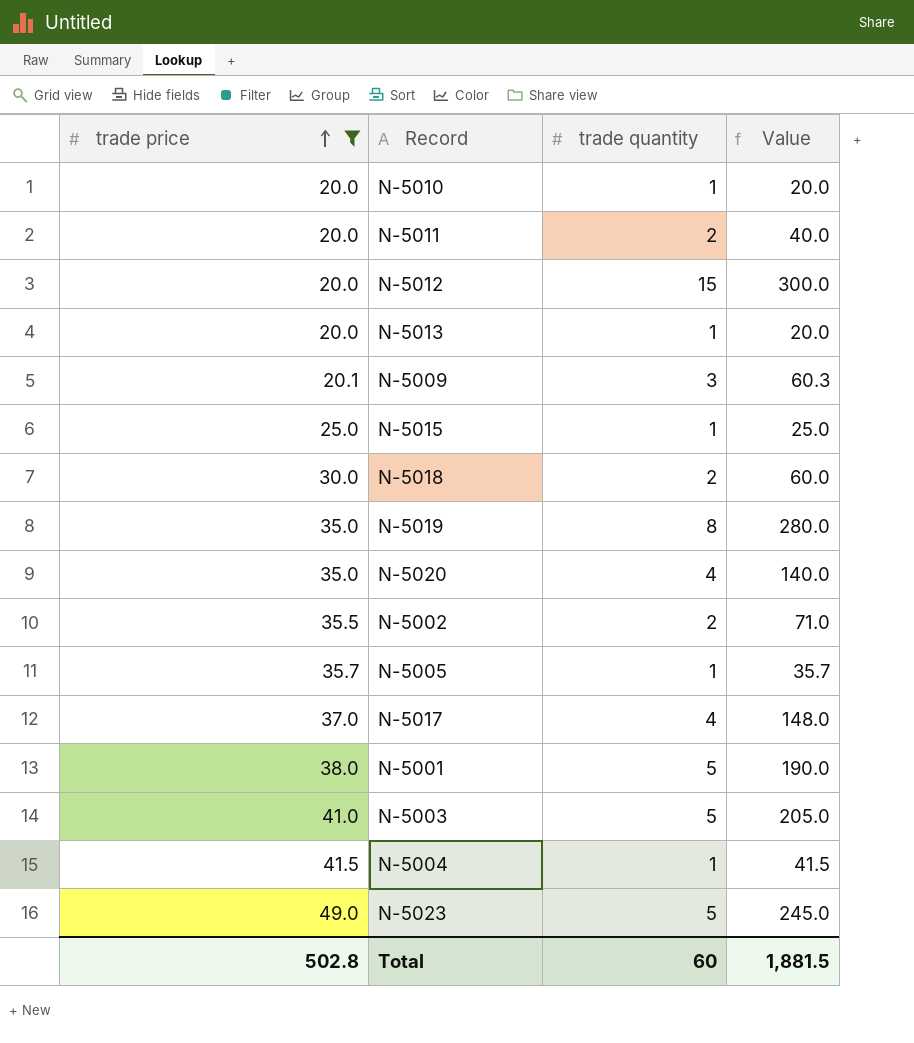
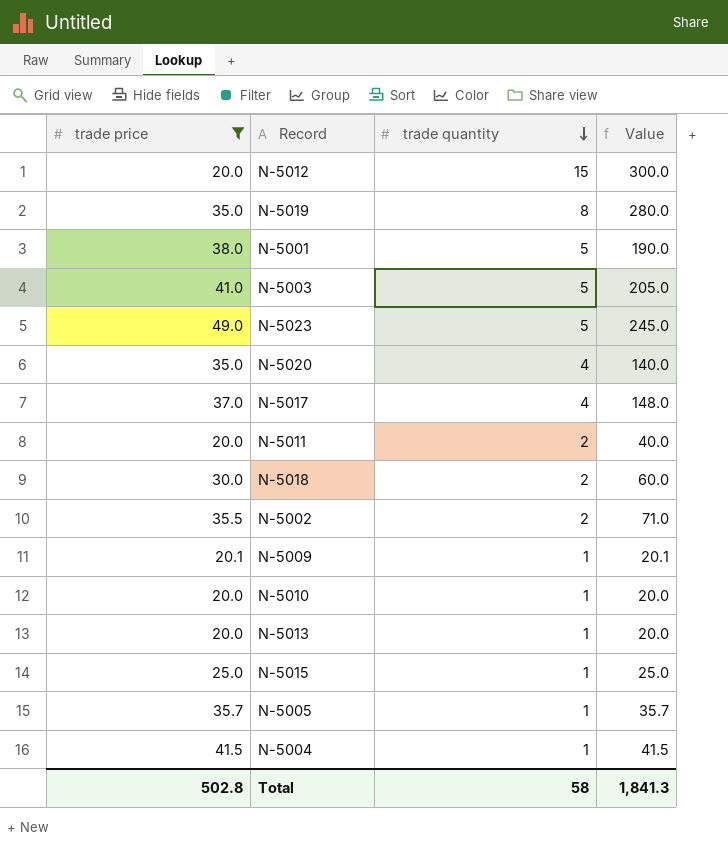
row order: trade price ascending -> trade quantity descending
N-5009 | trade quantity: 3 -> 1
N-5009 | Value: 60.3 -> 20.1
Total | trade quantity: 60 -> 58
Total | Value: 1,881.5 -> 1,841.3

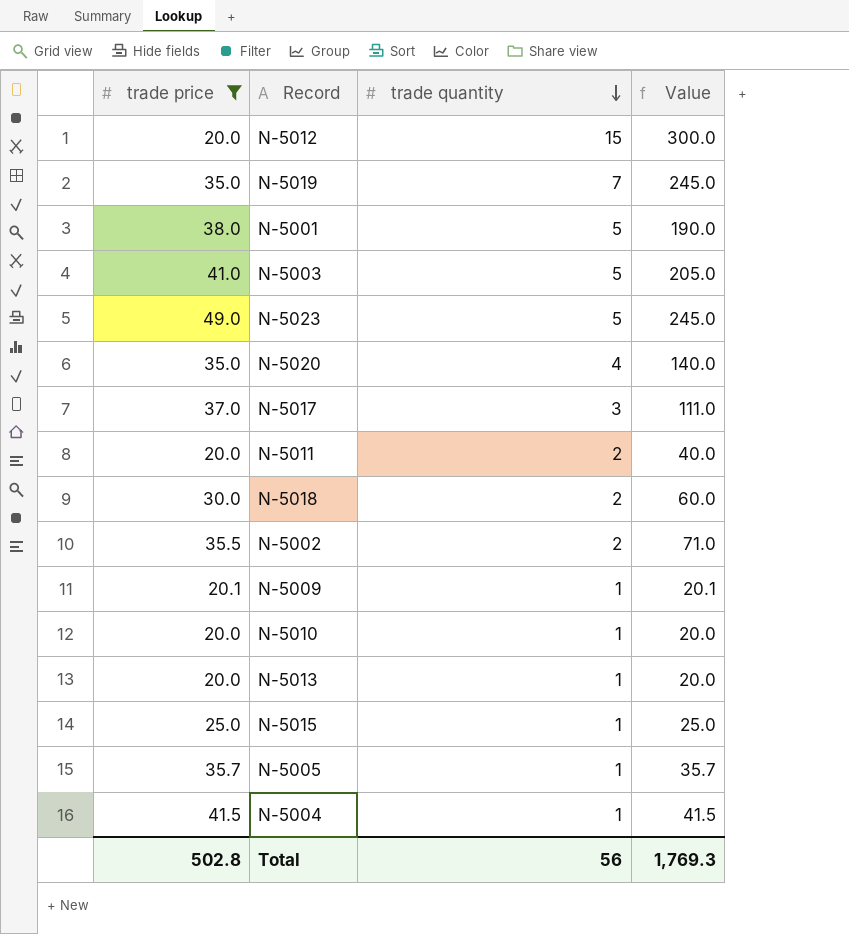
N-5019 | trade quantity: 8 -> 7
N-5019 | Value: 280.0 -> 245.0
N-5017 | trade quantity: 4 -> 3
N-5017 | Value: 148.0 -> 111.0
Total | trade quantity: 58 -> 56
Total | Value: 1,841.3 -> 1,769.3

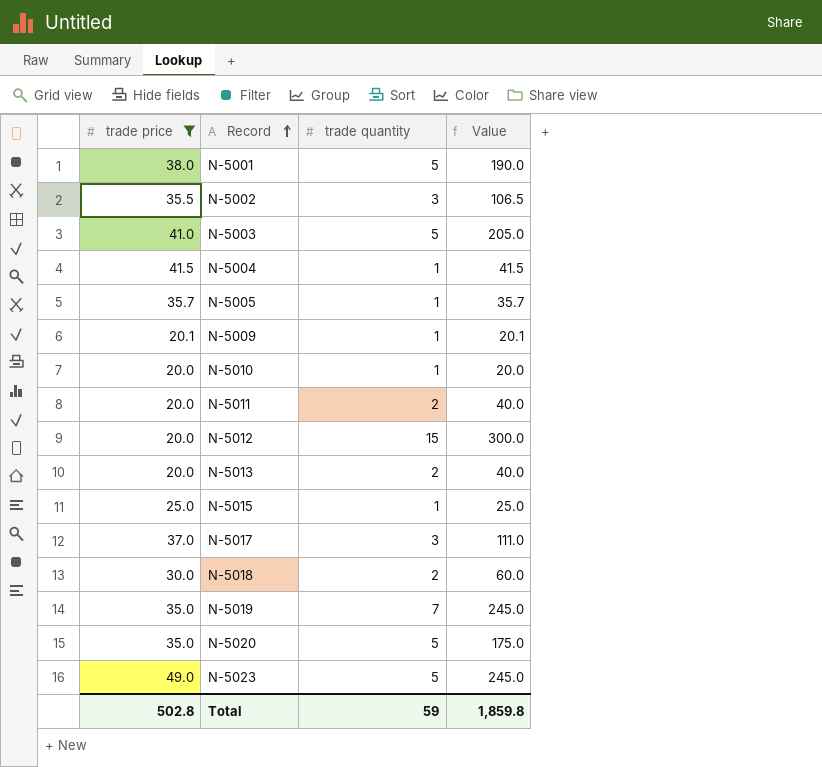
row order: trade quantity descending -> Record ascending
N-5002 | trade quantity: 2 -> 3
N-5002 | Value: 71.0 -> 106.5
N-5013 | trade quantity: 1 -> 2
N-5013 | Value: 20.0 -> 40.0
N-5020 | trade quantity: 4 -> 5
N-5020 | Value: 140.0 -> 175.0
Total | trade quantity: 56 -> 59
Total | Value: 1,769.3 -> 1,859.8

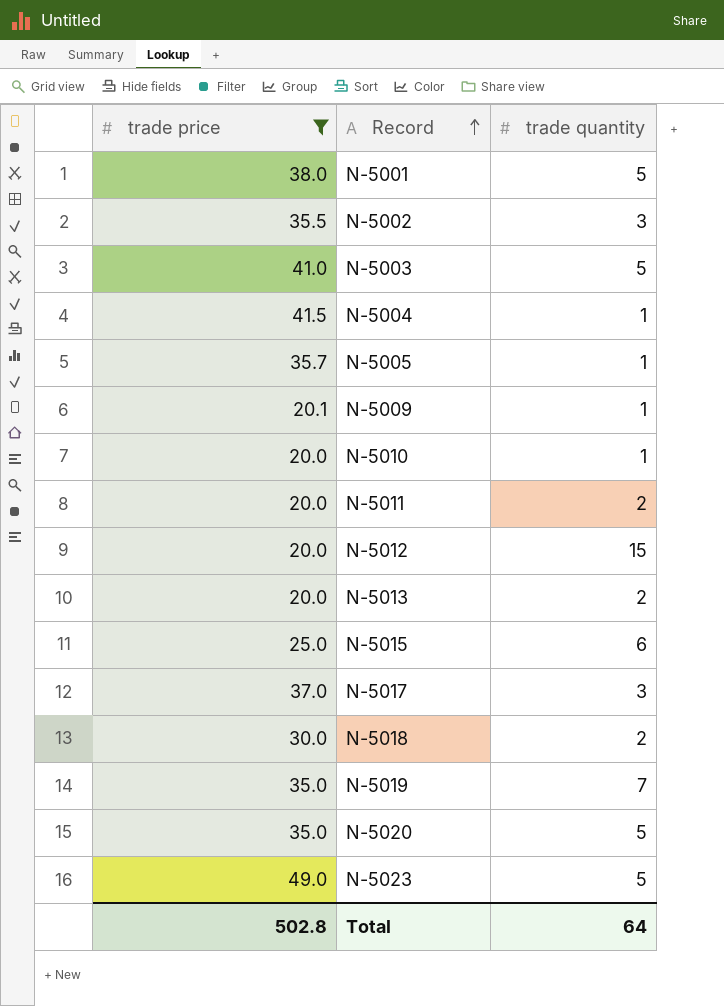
column Value | formula: [trade price] * [trade quantity] -> none
N-5015 | trade quantity: 1 -> 6
Total | trade quantity: 59 -> 64

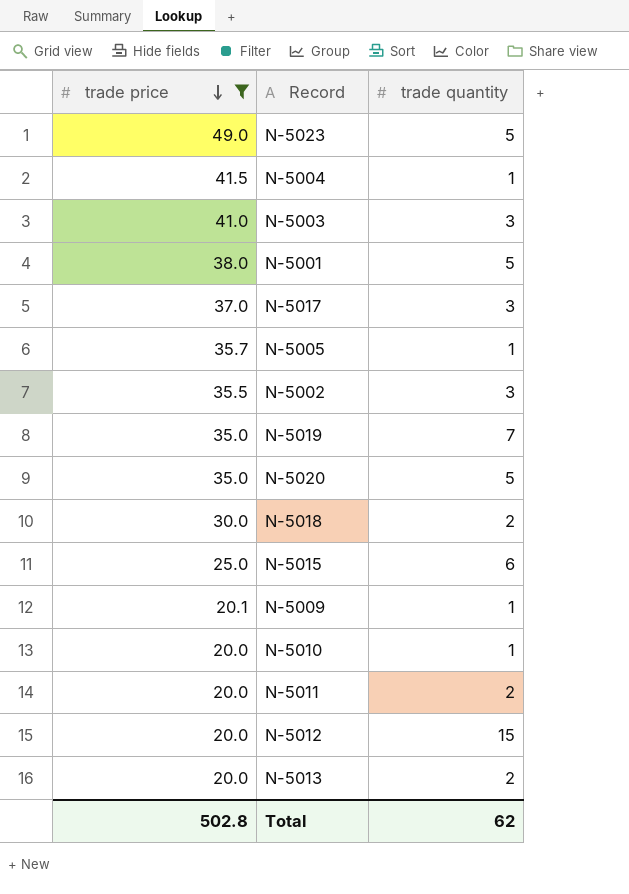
row order: Record ascending -> trade price descending
N-5003 | trade quantity: 5 -> 3
Total | trade quantity: 64 -> 62

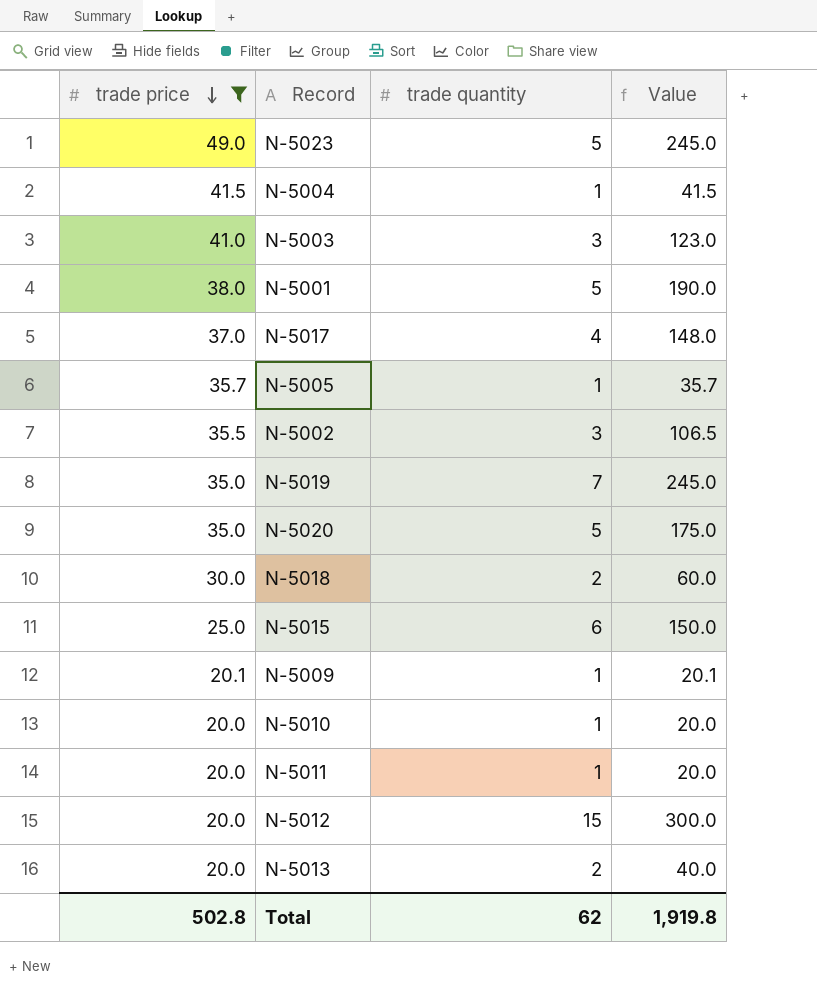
column Value | formula: none -> [trade price] * [trade quantity]
N-5017 | trade quantity: 3 -> 4
N-5011 | trade quantity: 2 -> 1

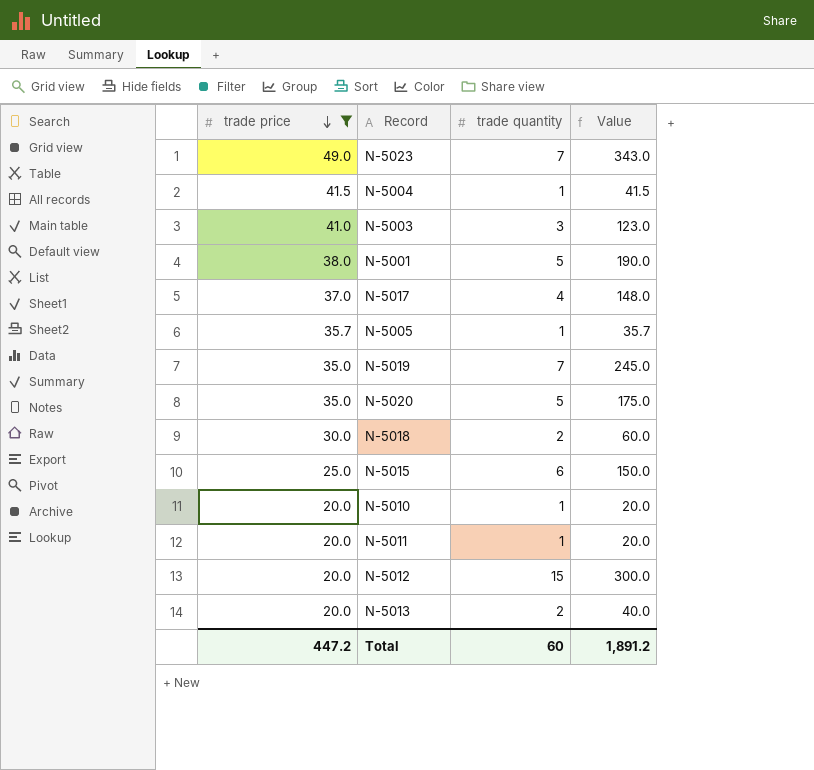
row N-5002: 35.5 | 3 | 106.5 -> none
row N-5009: 20.1 | 1 | 20.1 -> none
N-5023 | trade quantity: 5 -> 7
N-5023 | Value: 245.0 -> 343.0
Total | trade price: 502.8 -> 447.2
Total | trade quantity: 62 -> 60
Total | Value: 1,919.8 -> 1,891.2

